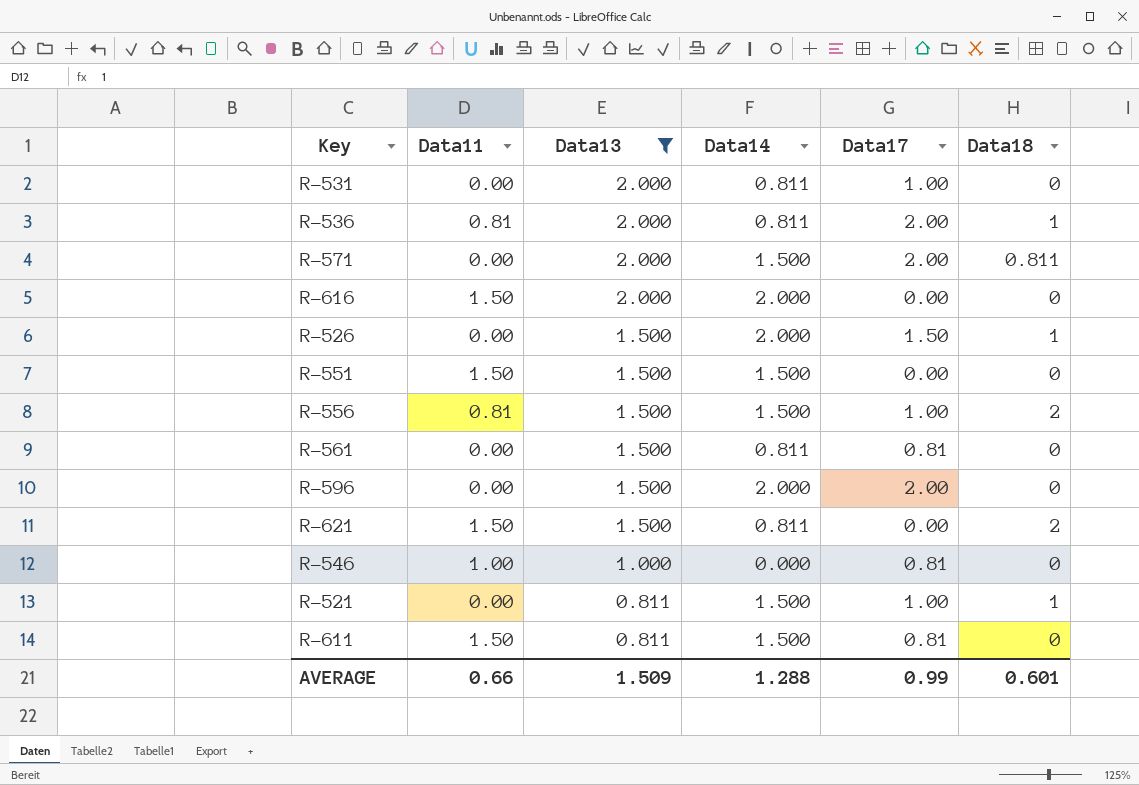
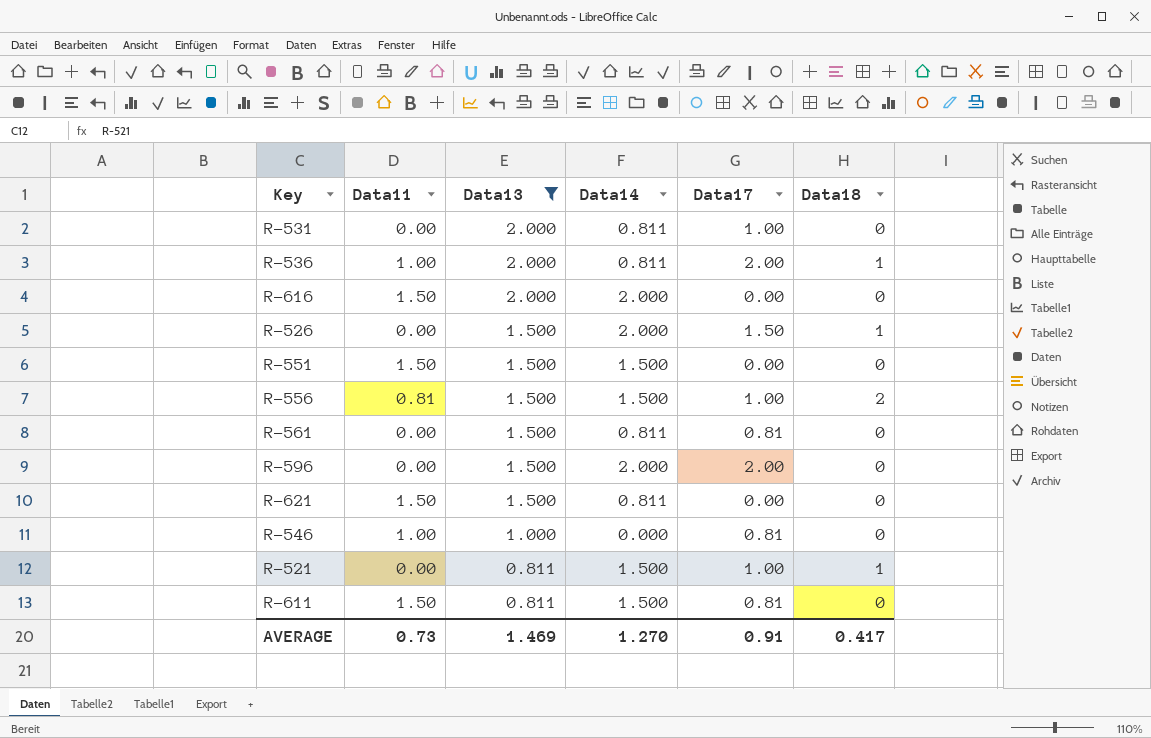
row R-571: 0.00 | 2.000 | 1.500 | 2.00 | 0.811 -> none
R-536 | Data11: 0.81 -> 1.00
R-621 | Data18: 2 -> 0
AVERAGE | Data11: 0.66 -> 0.73
AVERAGE | Data13: 1.509 -> 1.469
AVERAGE | Data14: 1.288 -> 1.270
AVERAGE | Data17: 0.99 -> 0.91
AVERAGE | Data18: 0.601 -> 0.417

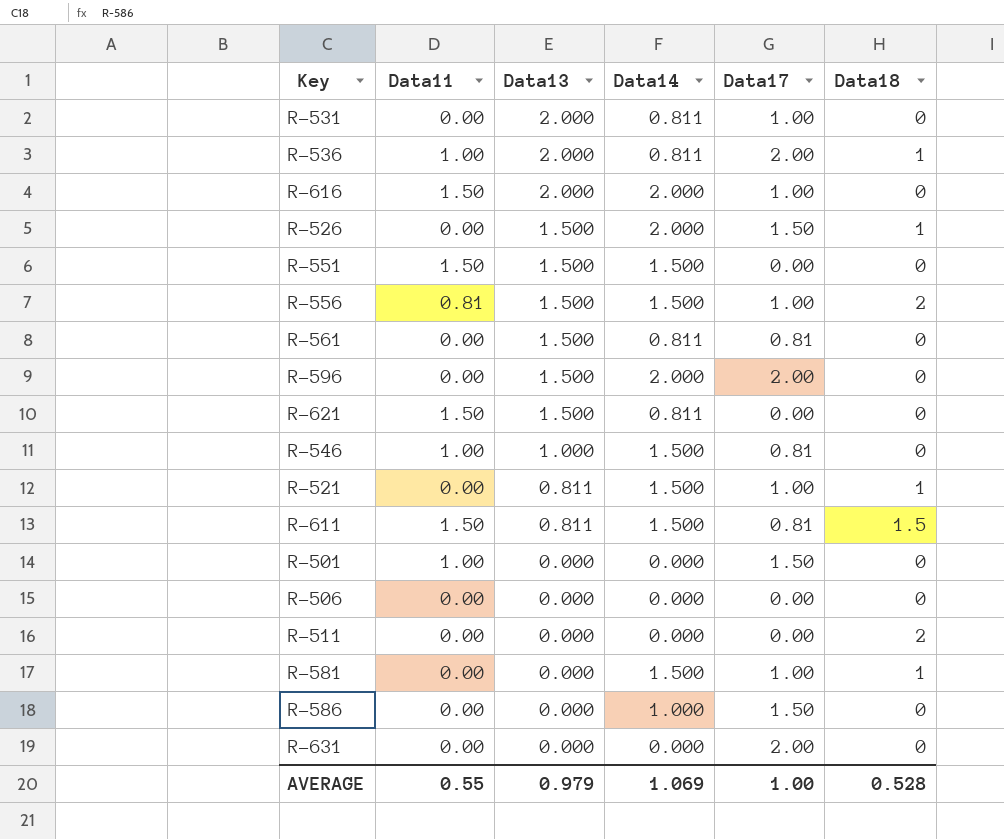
filter: Data13 != 0.000 -> none
R-616 | Data17: 0.00 -> 1.00
R-546 | Data14: 0.000 -> 1.500
R-611 | Data18: 0 -> 1.5
AVERAGE | Data11: 0.73 -> 0.55
AVERAGE | Data13: 1.469 -> 0.979
AVERAGE | Data14: 1.270 -> 1.069
AVERAGE | Data17: 0.91 -> 1.00
AVERAGE | Data18: 0.417 -> 0.528

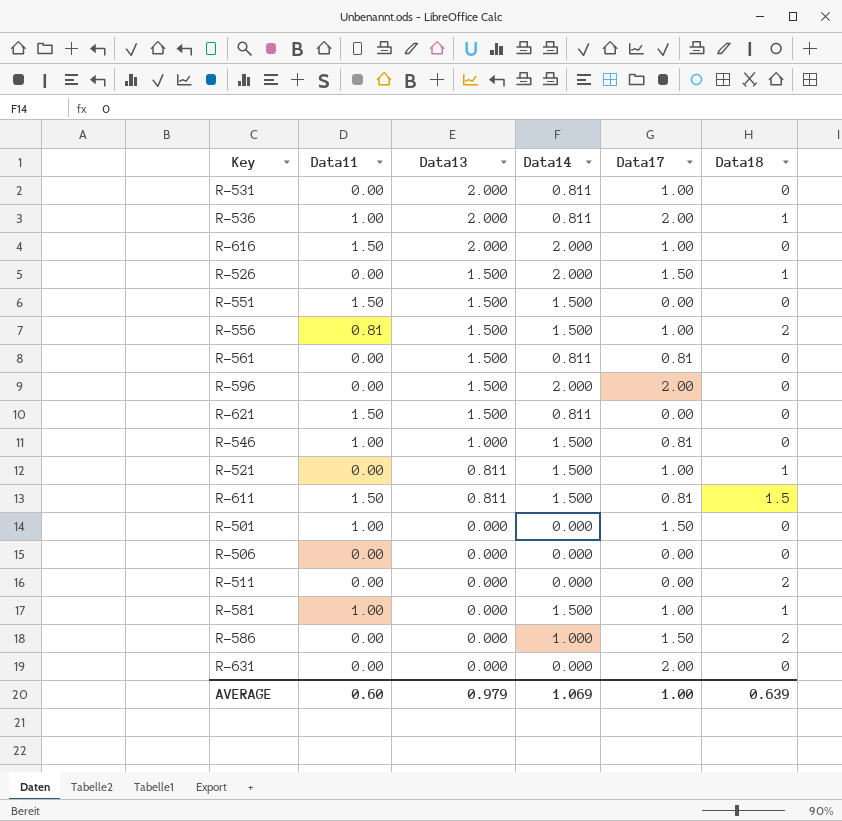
R-581 | Data11: 0.00 -> 1.00
R-586 | Data18: 0 -> 2
AVERAGE | Data11: 0.55 -> 0.60
AVERAGE | Data18: 0.528 -> 0.639

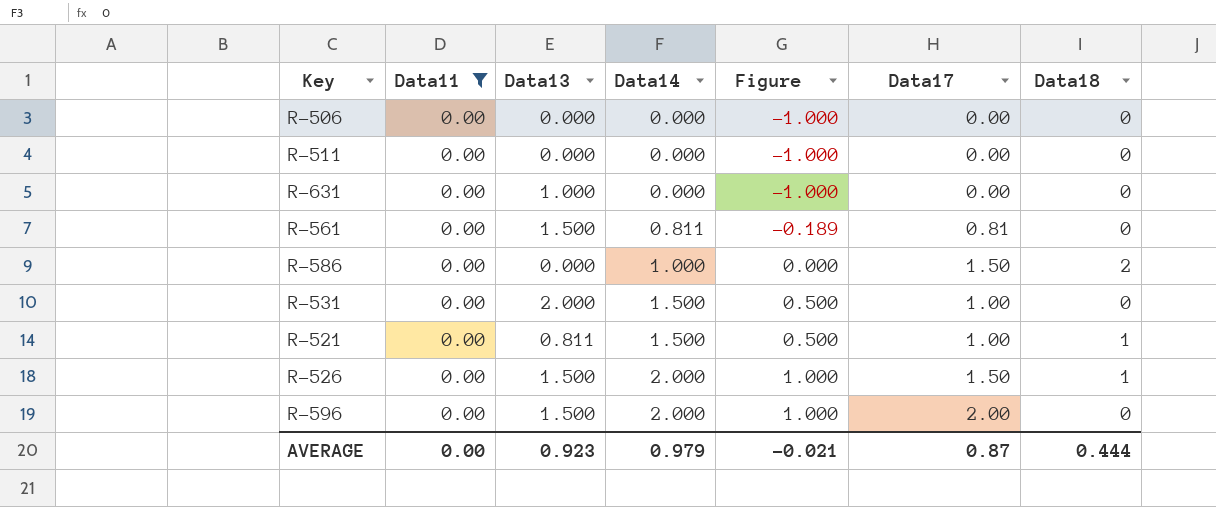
filter: none -> Data11 = 0.00
row order: Data13 descending -> Data14 ascending
column Figure | formula: none -> [Data14] - 1
R-511 | Data18: 2 -> 0
R-631 | Data13: 0.000 -> 1.000
R-631 | Data17: 2.00 -> 0.00
R-531 | Data14: 0.811 -> 1.500
AVERAGE | Data11: 0.60 -> 0.00
AVERAGE | Data13: 0.979 -> 0.923
AVERAGE | Data14: 1.069 -> 0.979
AVERAGE | Data17: 1.00 -> 0.87
AVERAGE | Data18: 0.639 -> 0.444

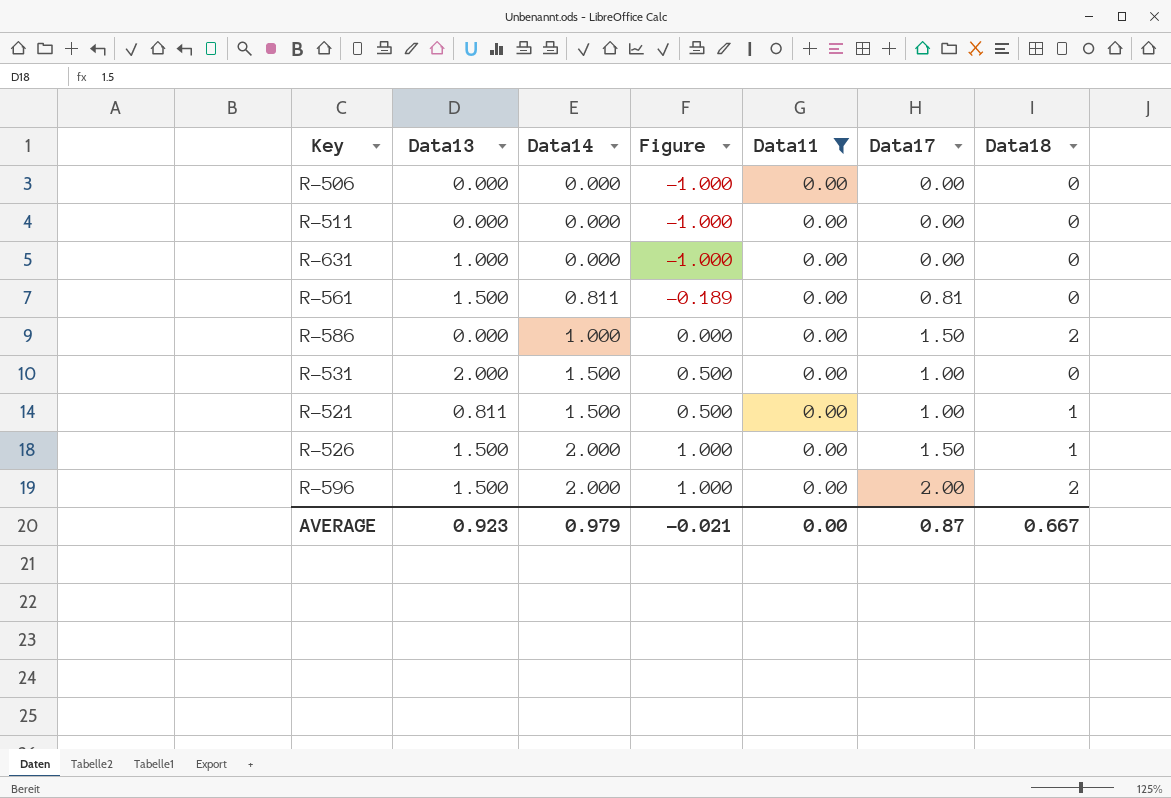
column Data11 | position: 2 -> 5
R-596 | Data18: 0 -> 2
AVERAGE | Data18: 0.444 -> 0.667

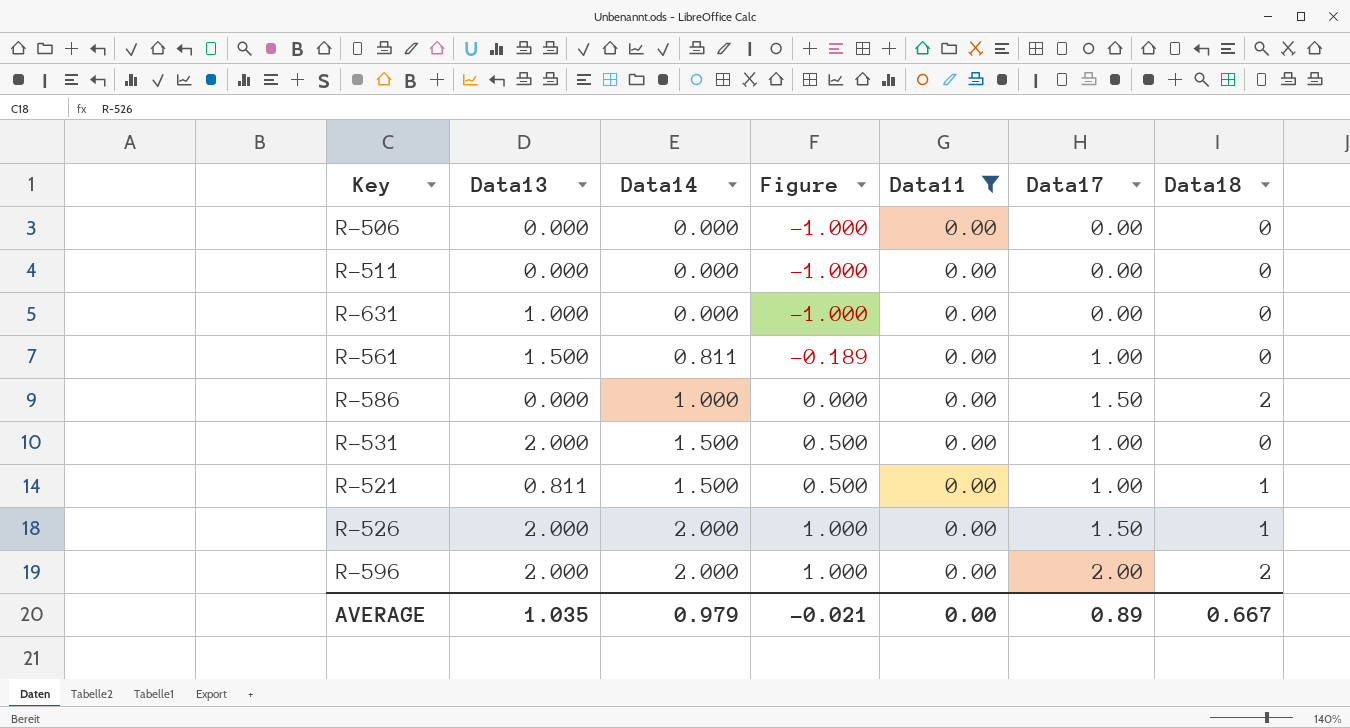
R-561 | Data17: 0.81 -> 1.00
R-526 | Data13: 1.500 -> 2.000
R-596 | Data13: 1.500 -> 2.000
AVERAGE | Data13: 0.923 -> 1.035
AVERAGE | Data17: 0.87 -> 0.89

